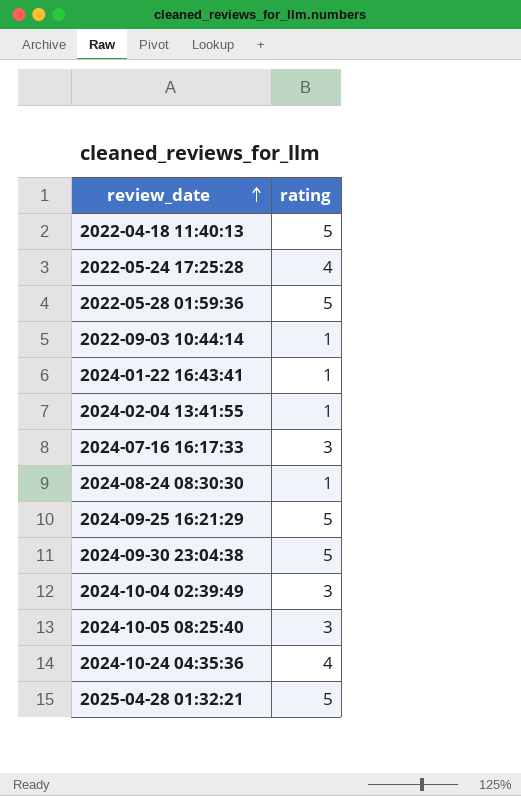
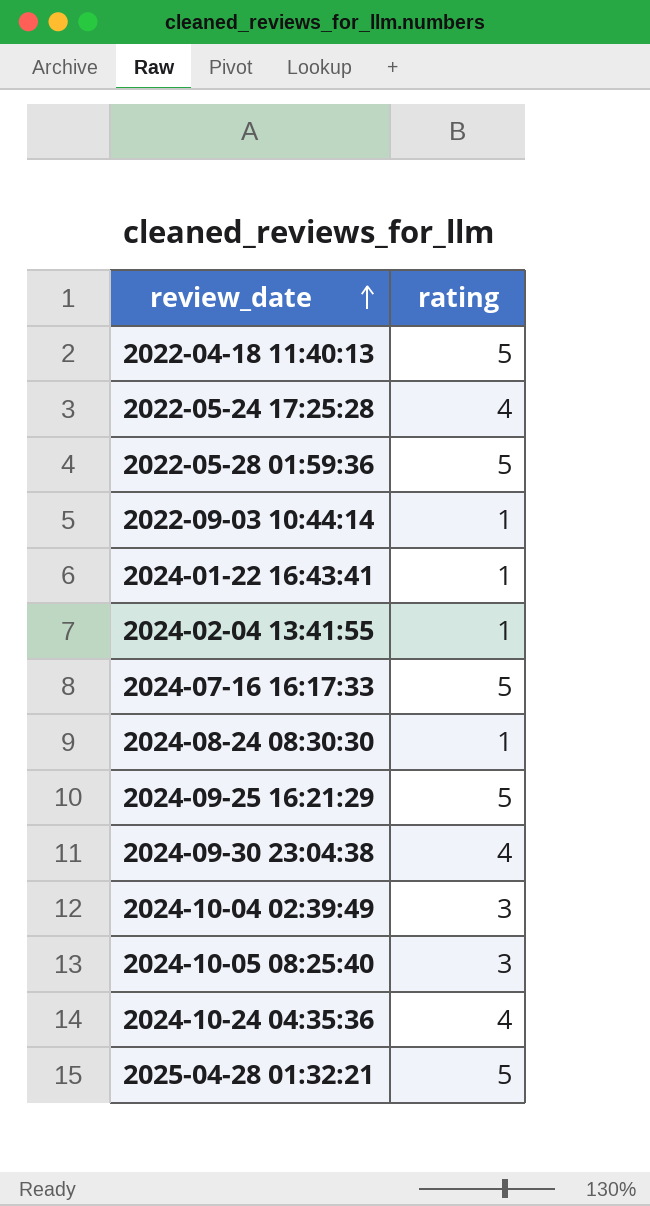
2024-07-16 16:17:33 | rating: 3 -> 5
2024-09-30 23:04:38 | rating: 5 -> 4

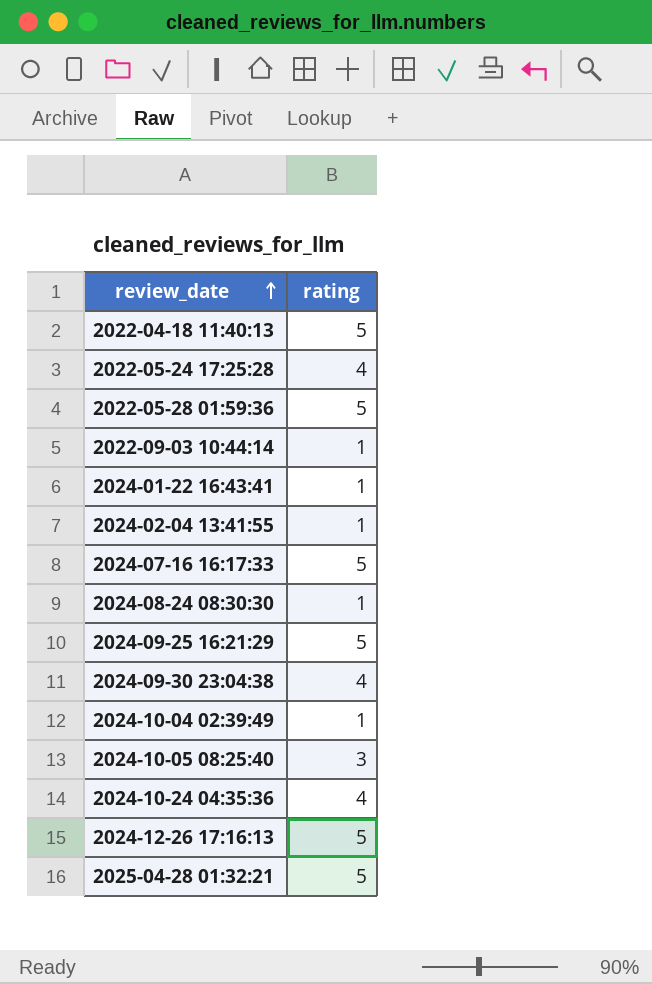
2024-10-04 02:39:49 | rating: 3 -> 1
row 2024-12-26 17:16:13: none -> 5

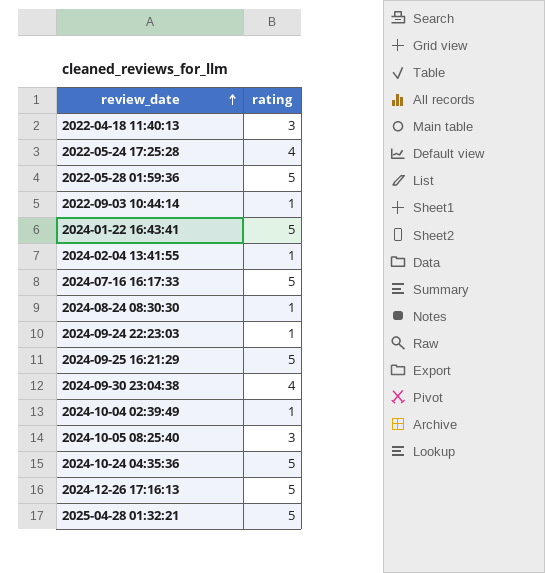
2022-04-18 11:40:13 | rating: 5 -> 3
2024-01-22 16:43:41 | rating: 1 -> 5
row 2024-09-24 22:23:03: none -> 1
2024-10-24 04:35:36 | rating: 4 -> 5

